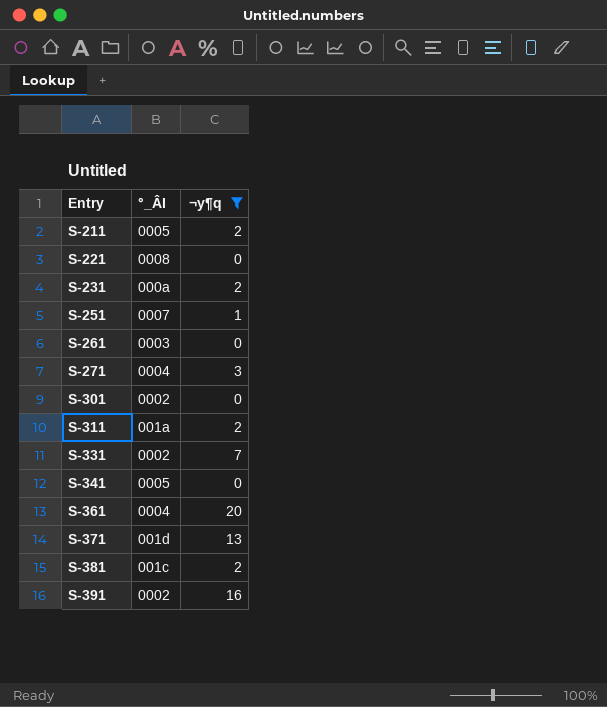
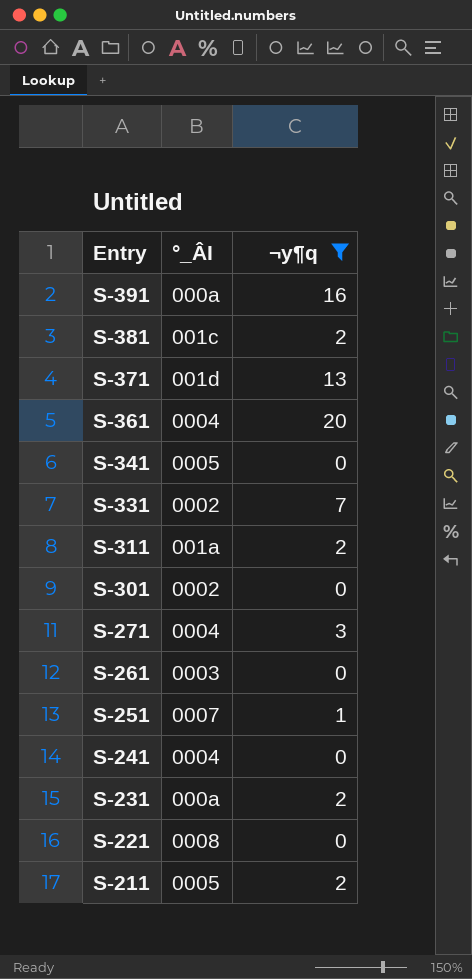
row order: Entry ascending -> Entry descending
S-391 | °_ÂI: 0002 -> 000a
row S-241: none -> 0004 | 0

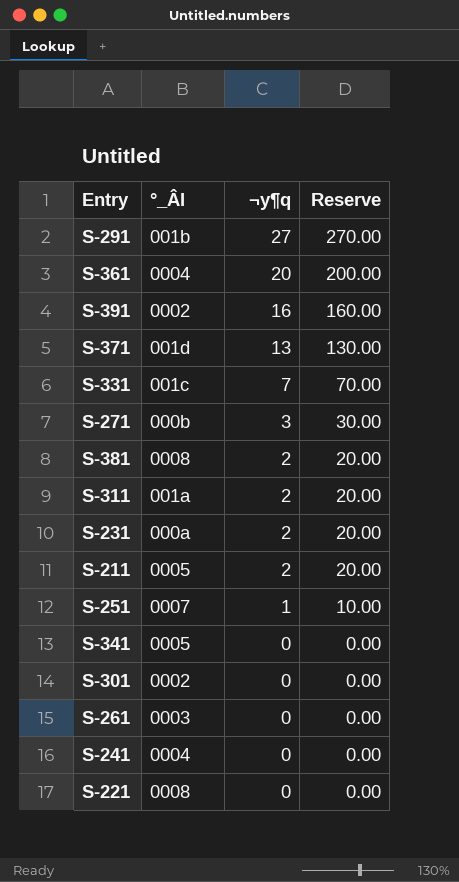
filter: ¬y¶q != 27 -> none
row order: Entry descending -> ¬y¶q descending
column Reserve | formula: none -> [¬y¶q] * 10
S-391 | °_ÂI: 000a -> 0002
S-331 | °_ÂI: 0002 -> 001c
S-271 | °_ÂI: 0004 -> 000b
S-381 | °_ÂI: 001c -> 0008

